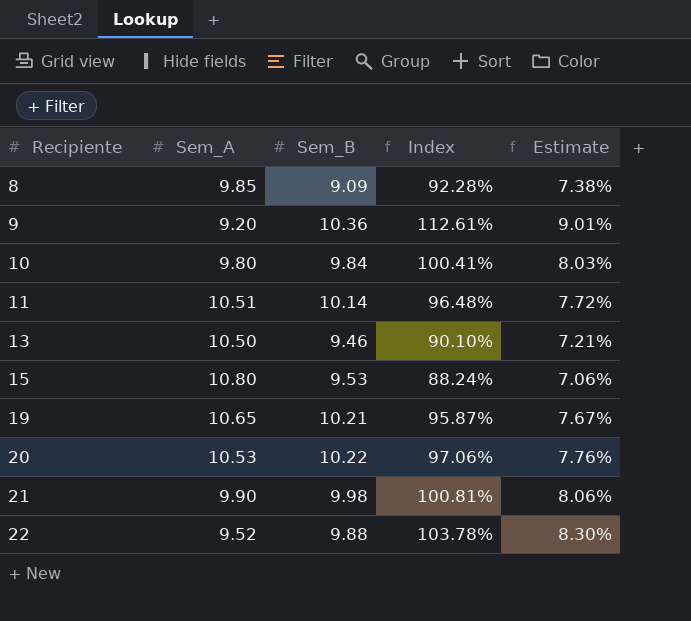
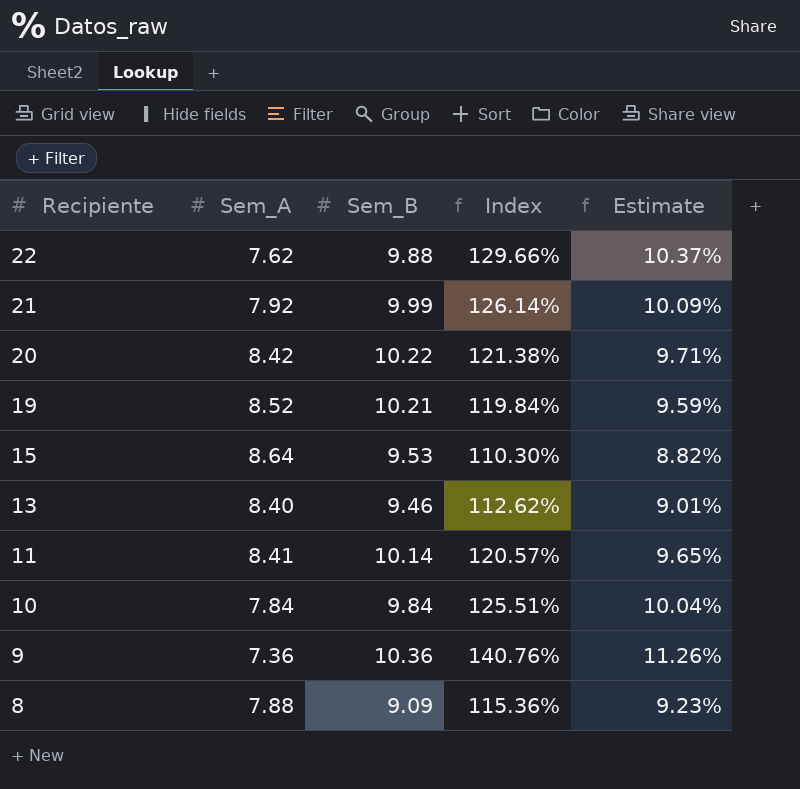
row order: Recipiente ascending -> Recipiente descending
22 | Sem_A: 9.52 -> 7.62
22 | Index: 103.78% -> 129.66%
22 | Estimate: 8.30% -> 10.37%
21 | Sem_A: 9.90 -> 7.92
21 | Sem_B: 9.98 -> 9.99
21 | Index: 100.81% -> 126.14%
21 | Estimate: 8.06% -> 10.09%
20 | Sem_A: 10.53 -> 8.42
20 | Index: 97.06% -> 121.38%
20 | Estimate: 7.76% -> 9.71%
19 | Sem_A: 10.65 -> 8.52
19 | Index: 95.87% -> 119.84%
19 | Estimate: 7.67% -> 9.59%
15 | Sem_A: 10.80 -> 8.64
15 | Index: 88.24% -> 110.30%
15 | Estimate: 7.06% -> 8.82%
13 | Sem_A: 10.50 -> 8.40
13 | Index: 90.10% -> 112.62%
13 | Estimate: 7.21% -> 9.01%
11 | Sem_A: 10.51 -> 8.41
11 | Index: 96.48% -> 120.57%
11 | Estimate: 7.72% -> 9.65%
10 | Sem_A: 9.80 -> 7.84
10 | Index: 100.41% -> 125.51%
10 | Estimate: 8.03% -> 10.04%
9 | Sem_A: 9.20 -> 7.36
9 | Index: 112.61% -> 140.76%
9 | Estimate: 9.01% -> 11.26%
8 | Sem_A: 9.85 -> 7.88
8 | Index: 92.28% -> 115.36%
8 | Estimate: 7.38% -> 9.23%

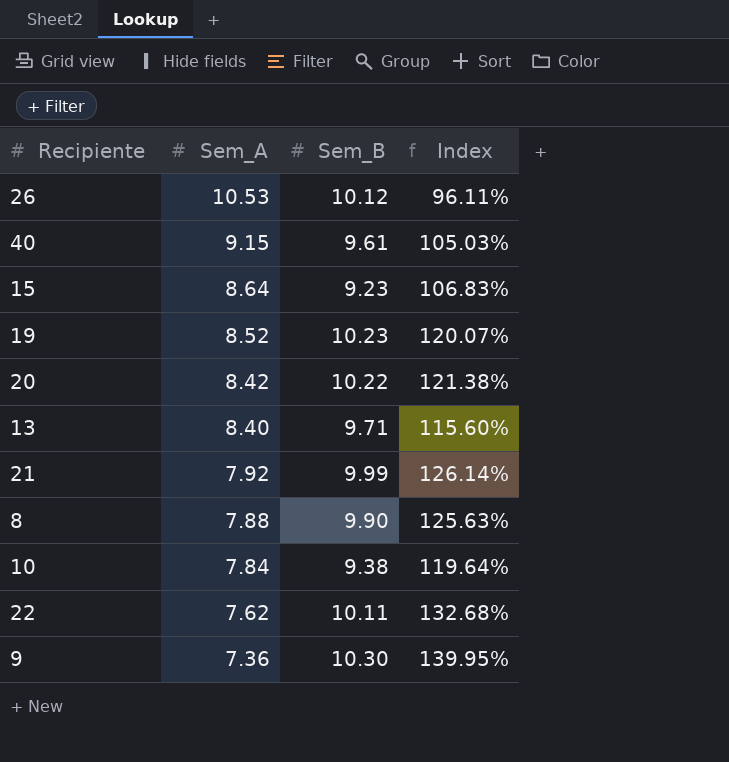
row order: Recipiente descending -> Sem_A descending
column Estimate | formula: [Index] * 0.08 -> none
row 11: 8.41 | 10.14 | 120.57% | 9.65% -> none
row 26: none -> 10.53 | 10.12 | 96.11%
row 40: none -> 9.15 | 9.61 | 105.03%
15 | Sem_B: 9.53 -> 9.23
15 | Index: 110.30% -> 106.83%
19 | Sem_B: 10.21 -> 10.23
19 | Index: 119.84% -> 120.07%
13 | Sem_B: 9.46 -> 9.71
13 | Index: 112.62% -> 115.60%
8 | Sem_B: 9.09 -> 9.90
8 | Index: 115.36% -> 125.63%
10 | Sem_B: 9.84 -> 9.38
10 | Index: 125.51% -> 119.64%
22 | Sem_B: 9.88 -> 10.11
22 | Index: 129.66% -> 132.68%
9 | Sem_B: 10.36 -> 10.30
9 | Index: 140.76% -> 139.95%

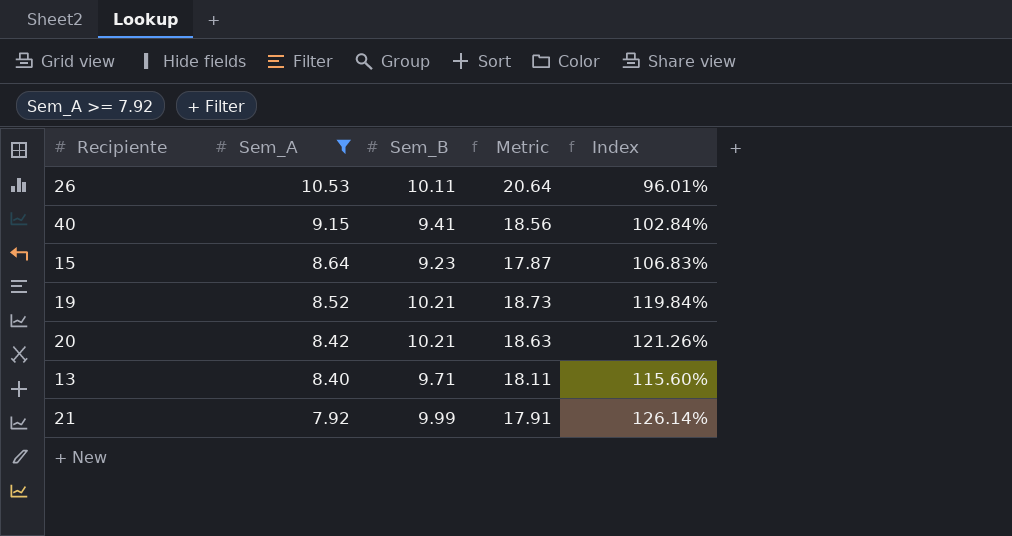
filter: none -> Sem_A >= 7.92
column Metric | formula: none -> [Sem_A] + [Sem_B]
26 | Sem_B: 10.12 -> 10.11
26 | Index: 96.11% -> 96.01%
40 | Sem_B: 9.61 -> 9.41
40 | Index: 105.03% -> 102.84%
19 | Sem_B: 10.23 -> 10.21
19 | Index: 120.07% -> 119.84%
20 | Sem_B: 10.22 -> 10.21
20 | Index: 121.38% -> 121.26%

